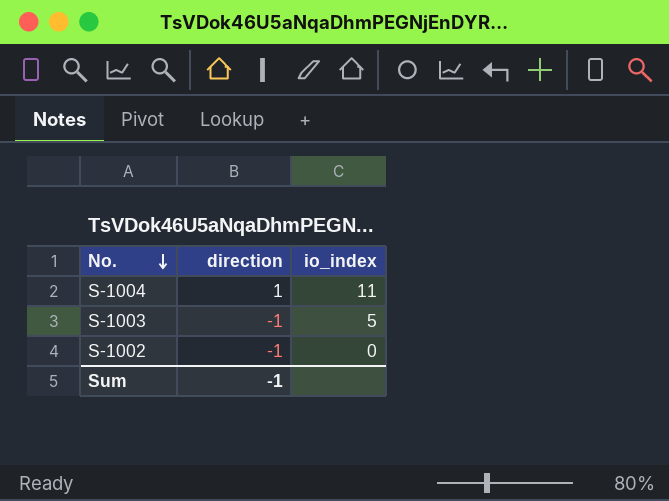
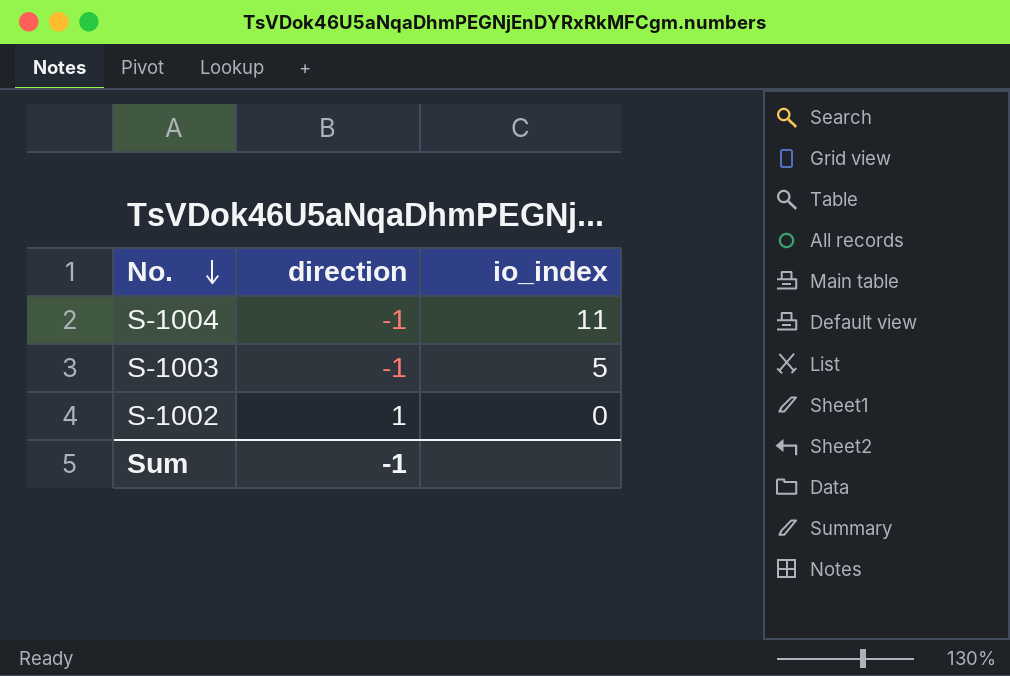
S-1004 | direction: 1 -> -1
S-1002 | direction: -1 -> 1

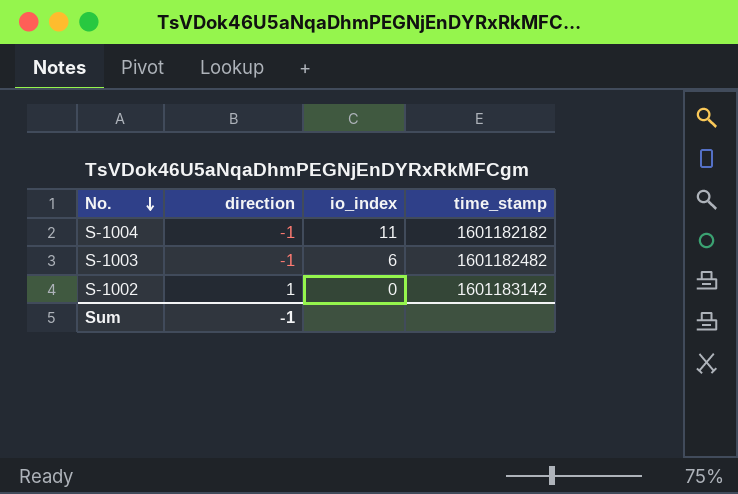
column time_stamp | position: none -> 4
S-1003 | io_index: 5 -> 6

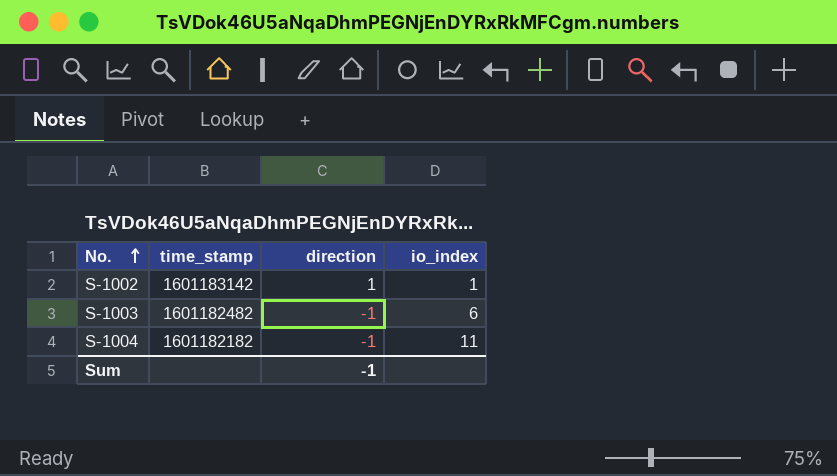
row order: No. descending -> No. ascending
column time_stamp | position: 4 -> 2
S-1002 | io_index: 0 -> 1

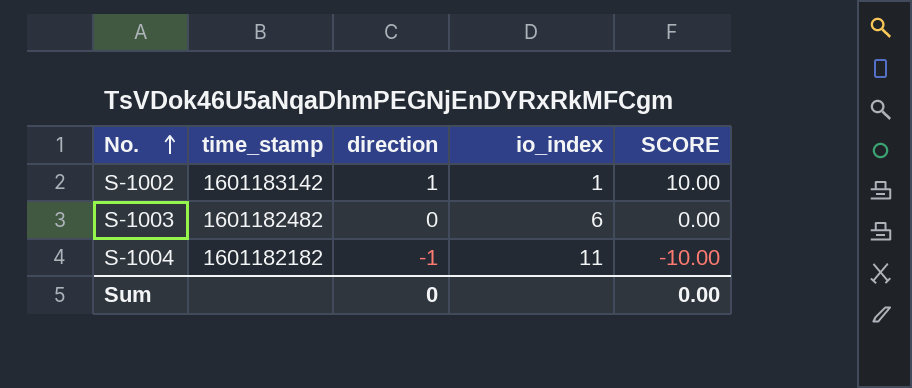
column SCORE | formula: none -> [direction] * 10
S-1003 | direction: -1 -> 0
Sum | direction: -1 -> 0

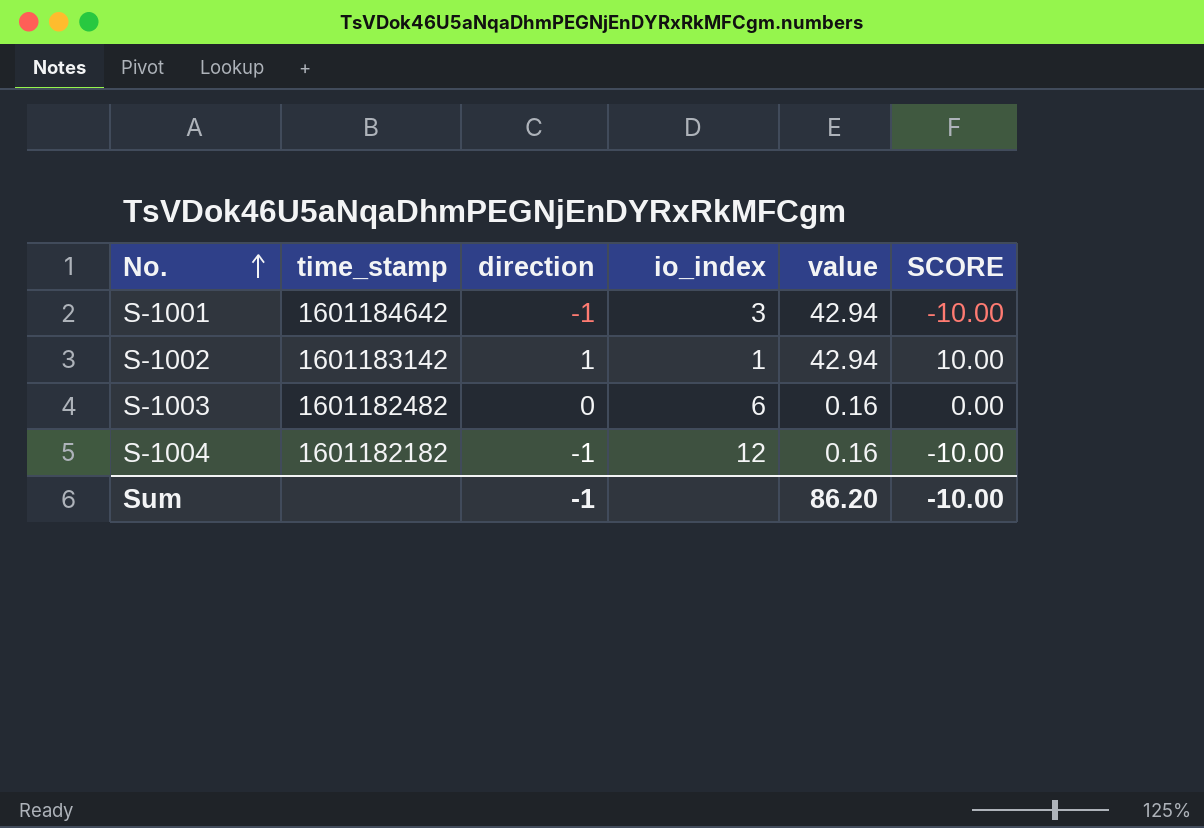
column value | position: none -> 5
row S-1001: none -> 1601184642 | -1 | 3 | 42.94 | -10.00
S-1004 | io_index: 11 -> 12
Sum | direction: 0 -> -1
Sum | SCORE: 0.00 -> -10.00

